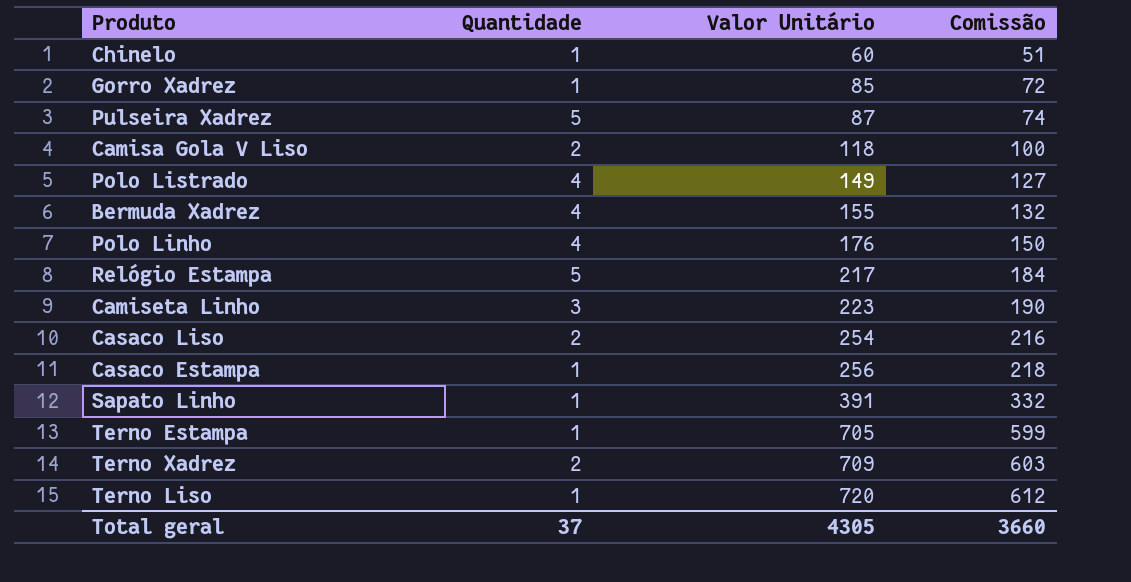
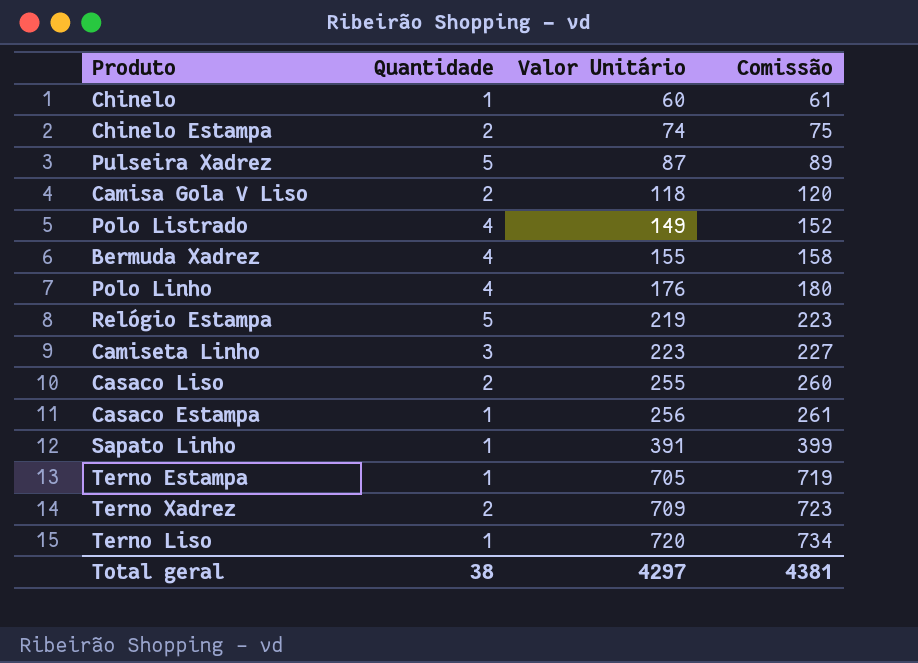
column Comissão | formula: [Valor Unitário] * 0,85 -> [Valor Unitário] * 1,02
row Gorro Xadrez: 1 | 85 | 72 -> none
row Chinelo Estampa: none -> 2 | 74 | 75
Relógio Estampa | Valor Unitário: 217 -> 219
Casaco Liso | Valor Unitário: 254 -> 255
Total geral | Quantidade: 37 -> 38
Total geral | Valor Unitário: 4305 -> 4297
Total geral | Comissão: 3660 -> 4381

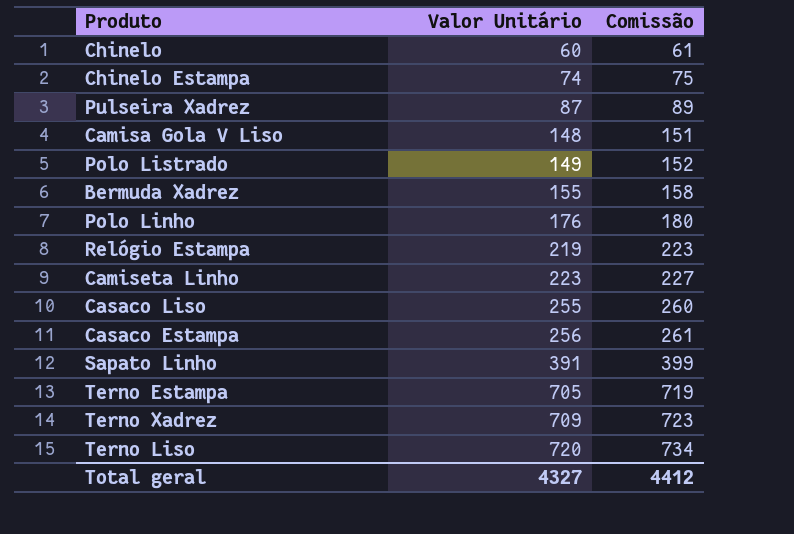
column Quantidade | position: 2 -> none
Camisa Gola V Liso | Valor Unitário: 118 -> 148
Camisa Gola V Liso | Comissão: 120 -> 151
Total geral | Valor Unitário: 4297 -> 4327
Total geral | Comissão: 4381 -> 4412

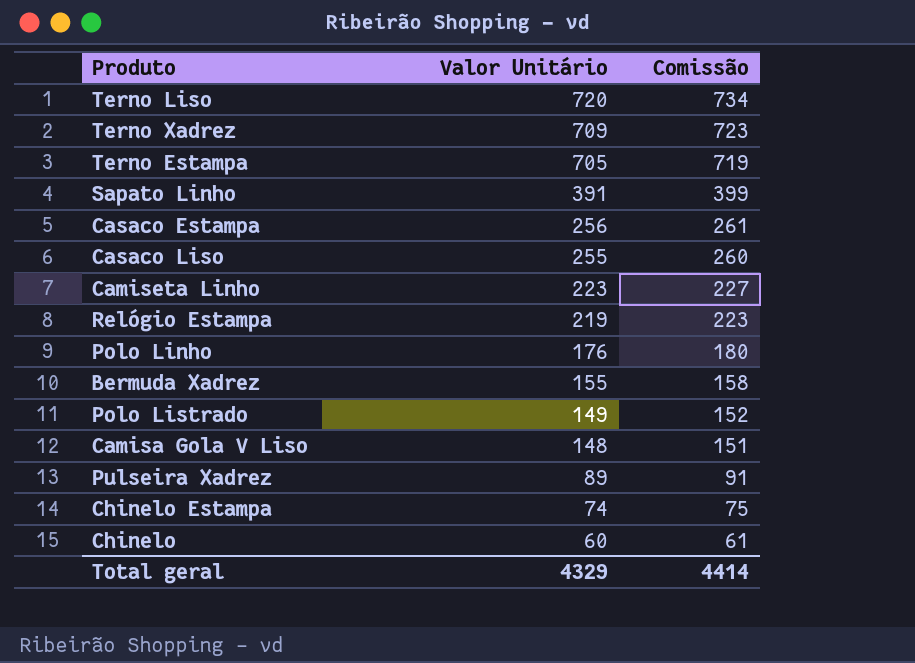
row order: Valor Unitário ascending -> Valor Unitário descending
Pulseira Xadrez | Valor Unitário: 87 -> 89
Pulseira Xadrez | Comissão: 89 -> 91
Total geral | Valor Unitário: 4327 -> 4329
Total geral | Comissão: 4412 -> 4414

